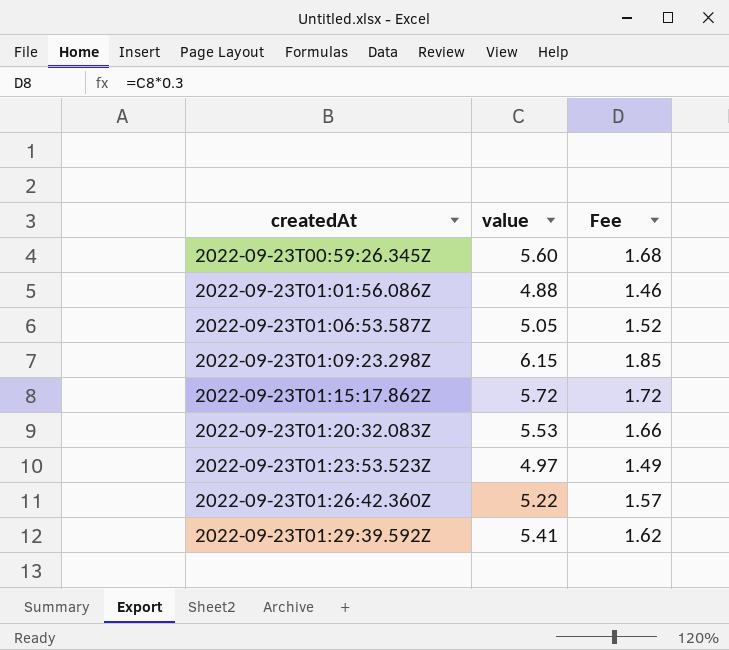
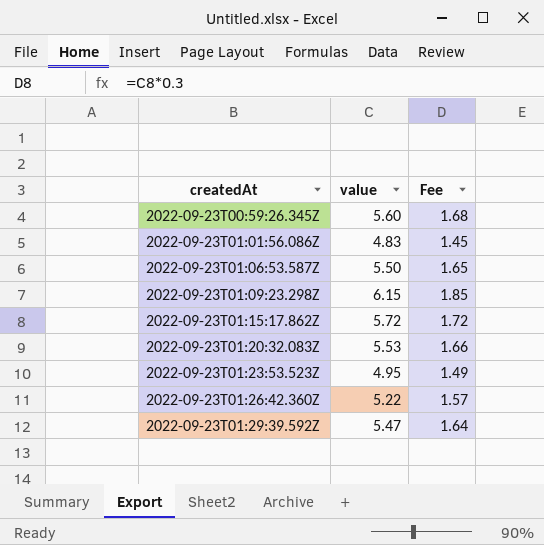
2022-09-23T01:01:56.086Z | value: 4.88 -> 4.83
2022-09-23T01:01:56.086Z | Fee: 1.46 -> 1.45
2022-09-23T01:06:53.587Z | value: 5.05 -> 5.50
2022-09-23T01:06:53.587Z | Fee: 1.52 -> 1.65
2022-09-23T01:23:53.523Z | value: 4.97 -> 4.95
2022-09-23T01:29:39.592Z | value: 5.41 -> 5.47
2022-09-23T01:29:39.592Z | Fee: 1.62 -> 1.64

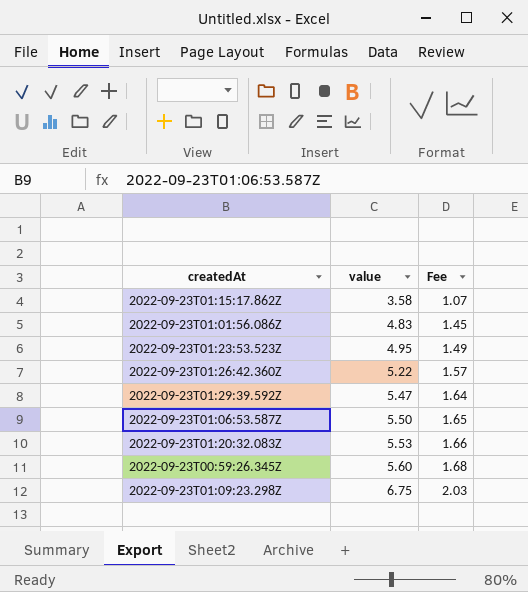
row order: createdAt ascending -> value ascending
2022-09-23T01:15:17.862Z | value: 5.72 -> 3.58
2022-09-23T01:15:17.862Z | Fee: 1.72 -> 1.07
2022-09-23T01:09:23.298Z | value: 6.15 -> 6.75
2022-09-23T01:09:23.298Z | Fee: 1.85 -> 2.03

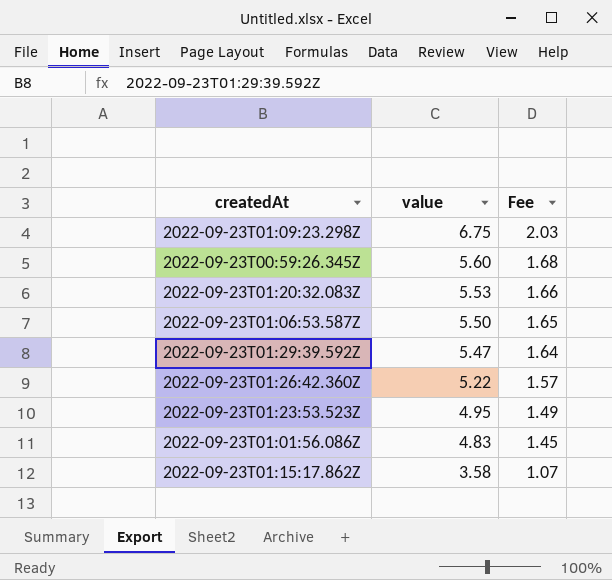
row order: value ascending -> value descending

